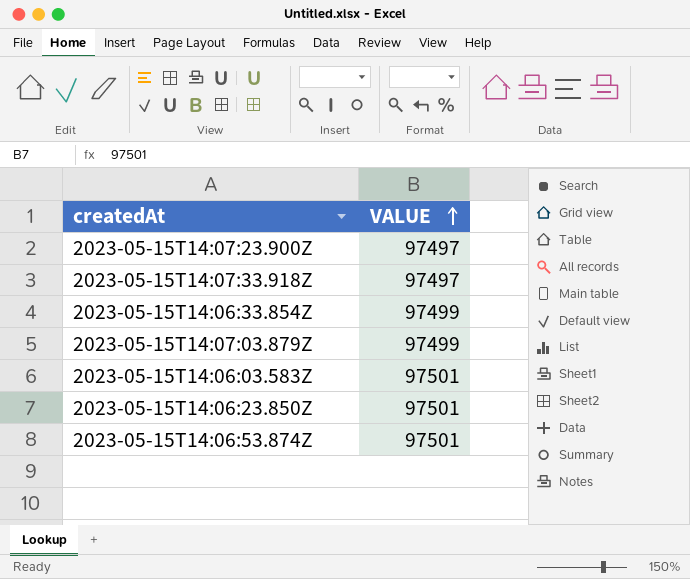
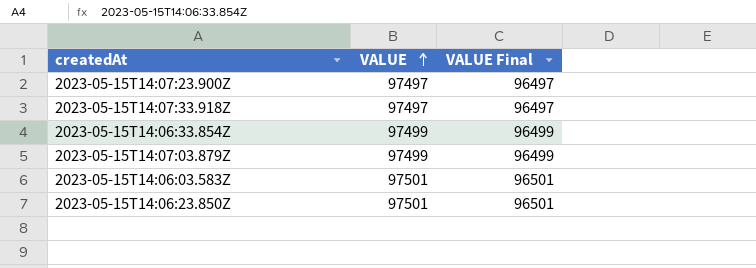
column VALUE Final | formula: none -> [VALUE] - 1000
row 2023-05-15T14:06:53.874Z: 97501 -> none

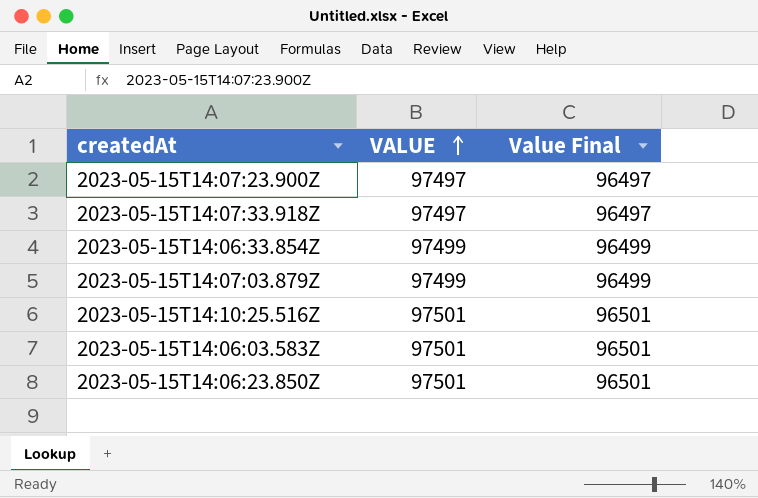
column name: VALUE Final -> Value Final
row 2023-05-15T14:10:25.516Z: none -> 97501 | 96501

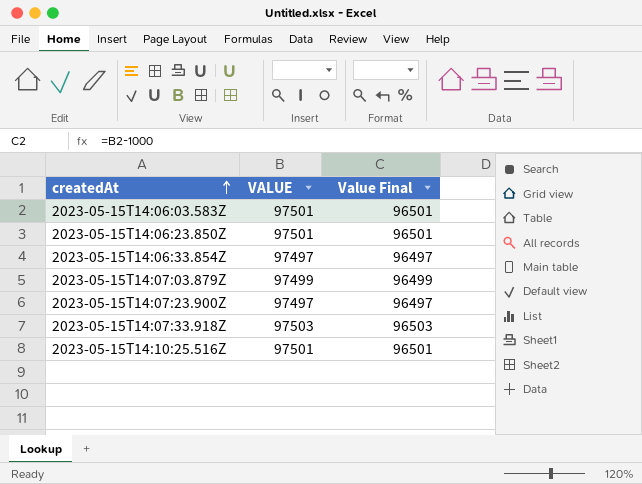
row order: VALUE ascending -> createdAt ascending
2023-05-15T14:06:33.854Z | VALUE: 97499 -> 97497
2023-05-15T14:06:33.854Z | Value Final: 96499 -> 96497
2023-05-15T14:07:33.918Z | VALUE: 97497 -> 97503
2023-05-15T14:07:33.918Z | Value Final: 96497 -> 96503

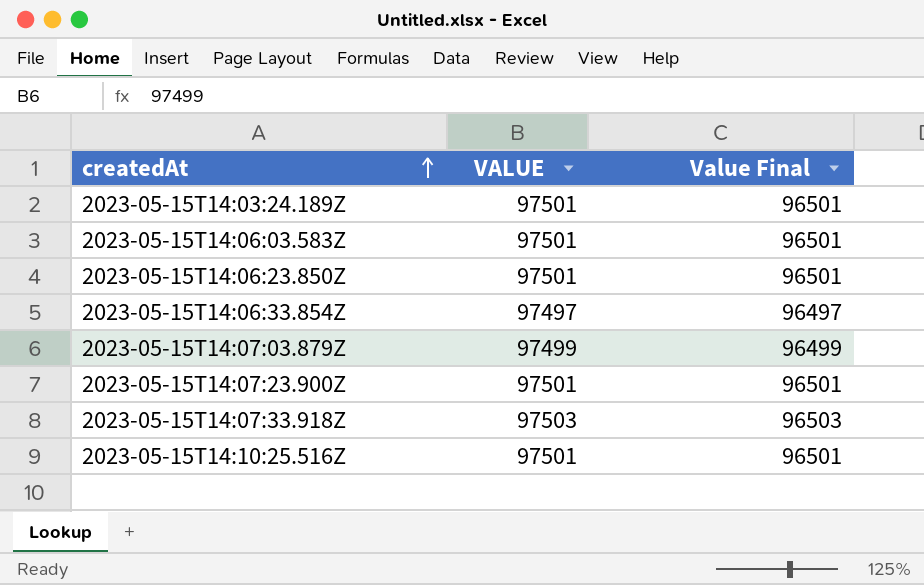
row 2023-05-15T14:03:24.189Z: none -> 97501 | 96501
2023-05-15T14:07:23.900Z | VALUE: 97497 -> 97501
2023-05-15T14:07:23.900Z | Value Final: 96497 -> 96501

